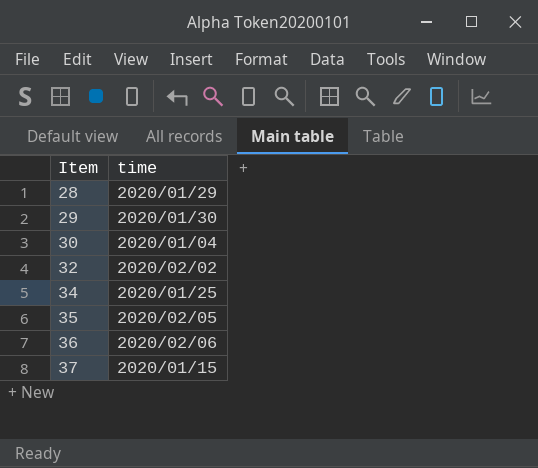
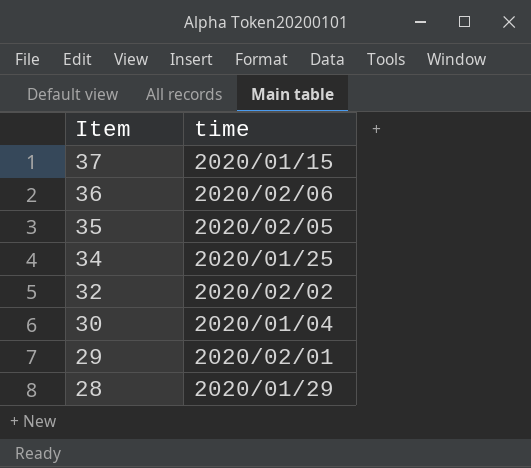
row order: Item ascending -> Item descending
29 | time: 2020/01/30 -> 2020/02/01

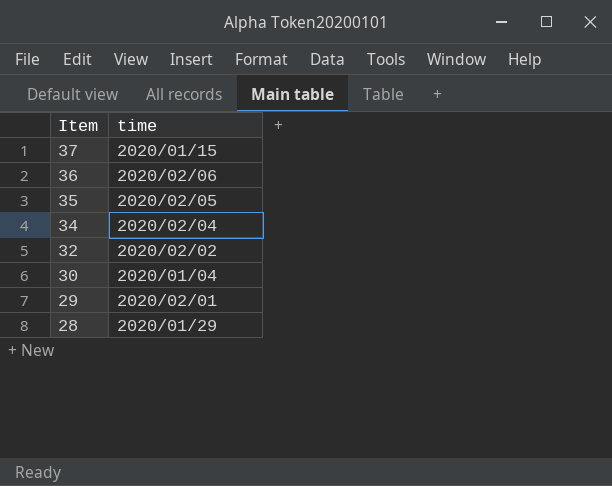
34 | time: 2020/01/25 -> 2020/02/04

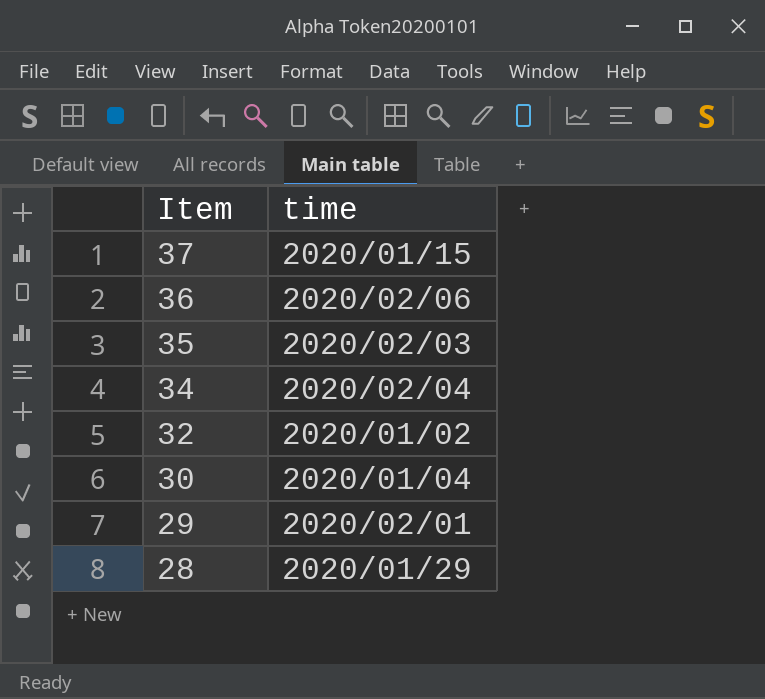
35 | time: 2020/02/05 -> 2020/02/03
32 | time: 2020/02/02 -> 2020/01/02

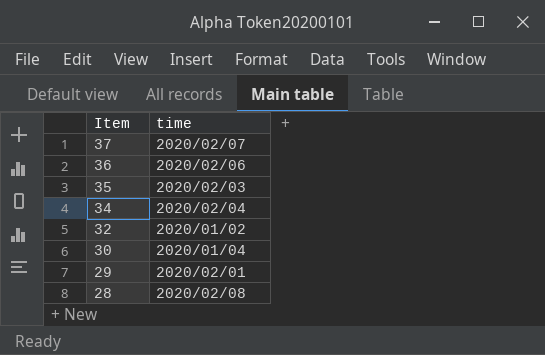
37 | time: 2020/01/15 -> 2020/02/07
28 | time: 2020/01/29 -> 2020/02/08

